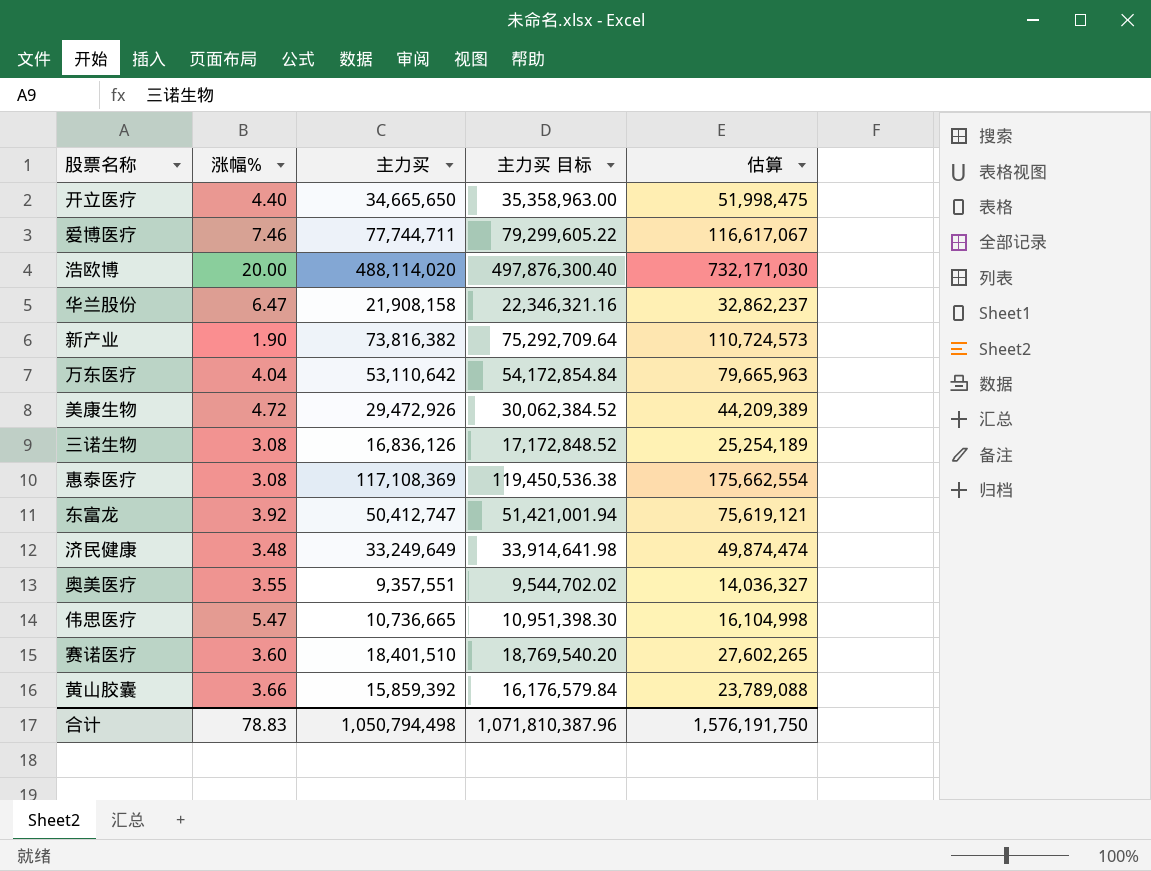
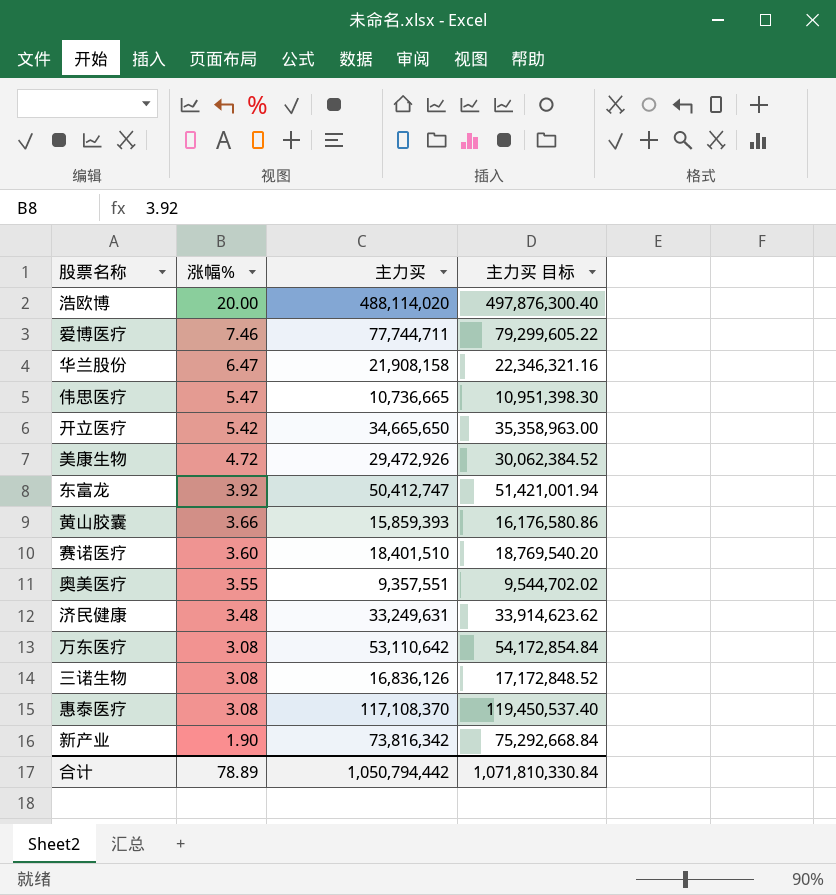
row order: none -> 涨幅% descending
column 估算 | formula: [主力买] * 1.5 -> none
开立医疗 | 涨幅%: 4.40 -> 5.42
黄山胶囊 | 主力买: 15,859,392 -> 15,859,393
黄山胶囊 | 主力买 目标: 16,176,579.84 -> 16,176,580.86
济民健康 | 主力买: 33,249,649 -> 33,249,631
济民健康 | 主力买 目标: 33,914,641.98 -> 33,914,623.62
万东医疗 | 涨幅%: 4.04 -> 3.08
惠泰医疗 | 主力买: 117,108,369 -> 117,108,370
惠泰医疗 | 主力买 目标: 119,450,536.38 -> 119,450,537.40
新产业 | 主力买: 73,816,382 -> 73,816,342
新产业 | 主力买 目标: 75,292,709.64 -> 75,292,668.84
合计 | 涨幅%: 78.83 -> 78.89
合计 | 主力买: 1,050,794,498 -> 1,050,794,442
合计 | 主力买 目标: 1,071,810,387.96 -> 1,071,810,330.84

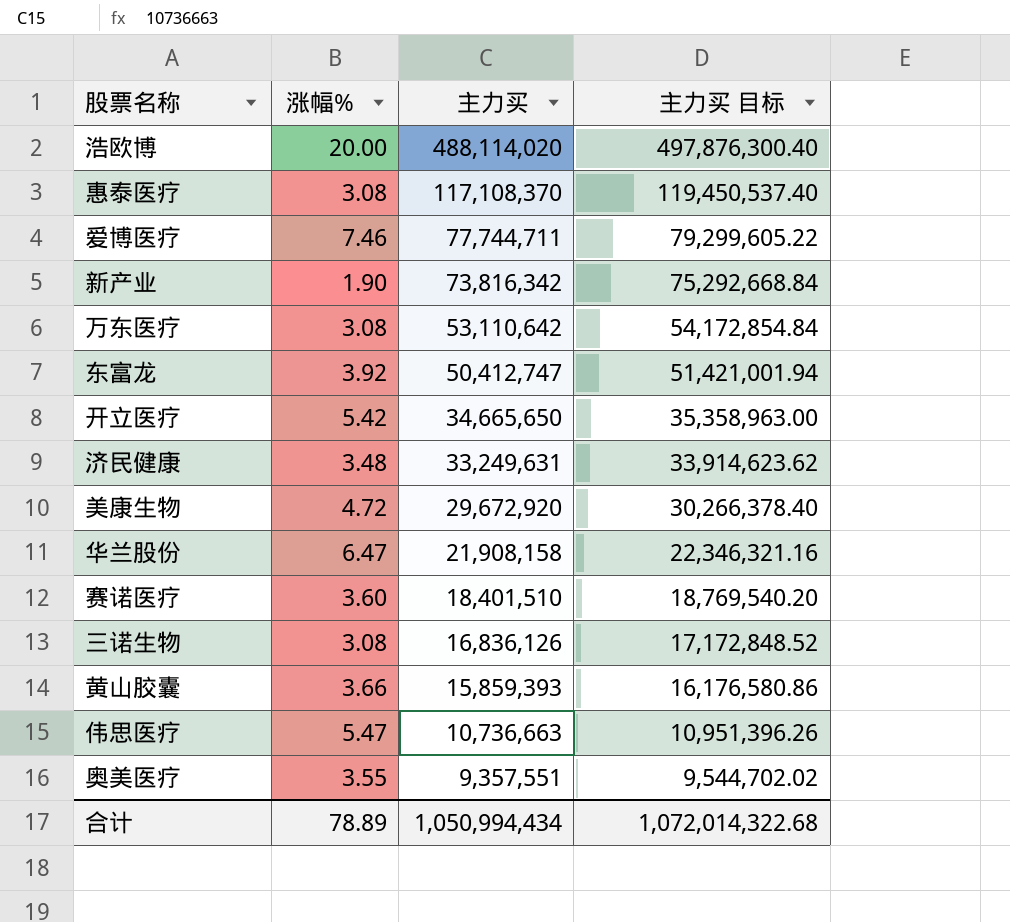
row order: 涨幅% descending -> 主力买 descending
美康生物 | 主力买: 29,472,926 -> 29,672,920
美康生物 | 主力买 目标: 30,062,384.52 -> 30,266,378.40
伟思医疗 | 主力买: 10,736,665 -> 10,736,663
伟思医疗 | 主力买 目标: 10,951,398.30 -> 10,951,396.26
合计 | 主力买: 1,050,794,442 -> 1,050,994,434
合计 | 主力买 目标: 1,071,810,330.84 -> 1,072,014,322.68

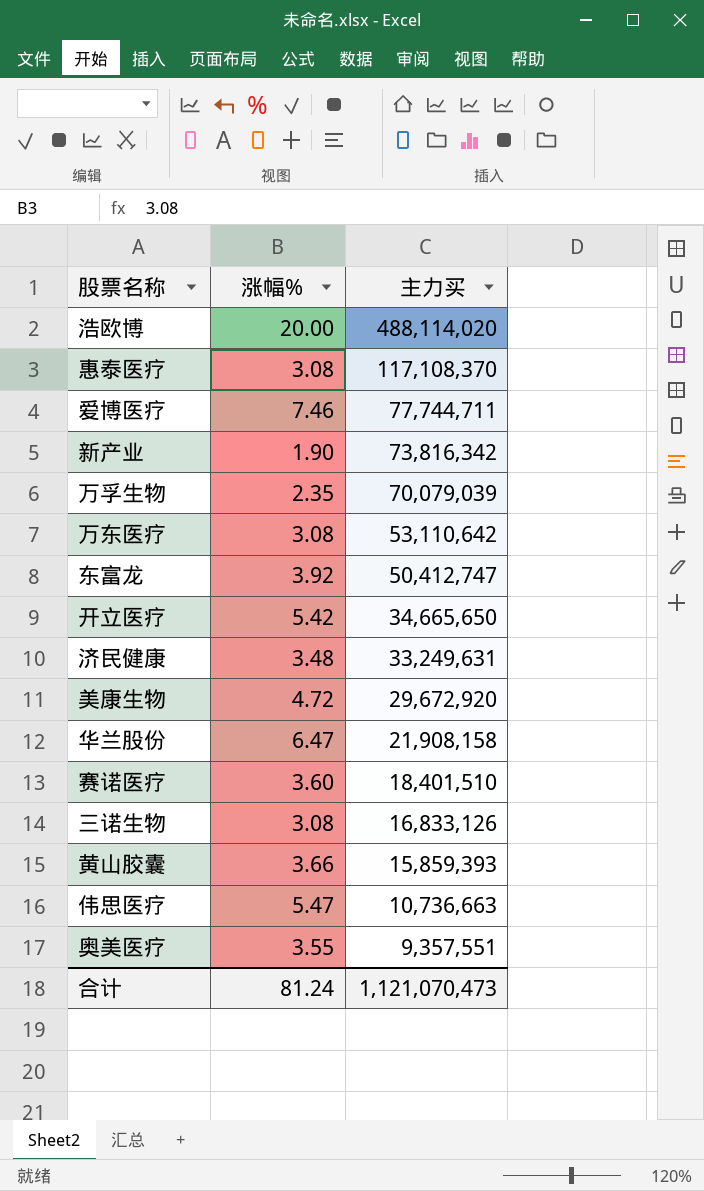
column 主力买 目标 | formula: [主力买] * 1.02 -> none
row 万孚生物: none -> 2.35 | 70,079,039
三诺生物 | 主力买: 16,836,126 -> 16,833,126
合计 | 涨幅%: 78.89 -> 81.24
合计 | 主力买: 1,050,994,434 -> 1,121,070,473

